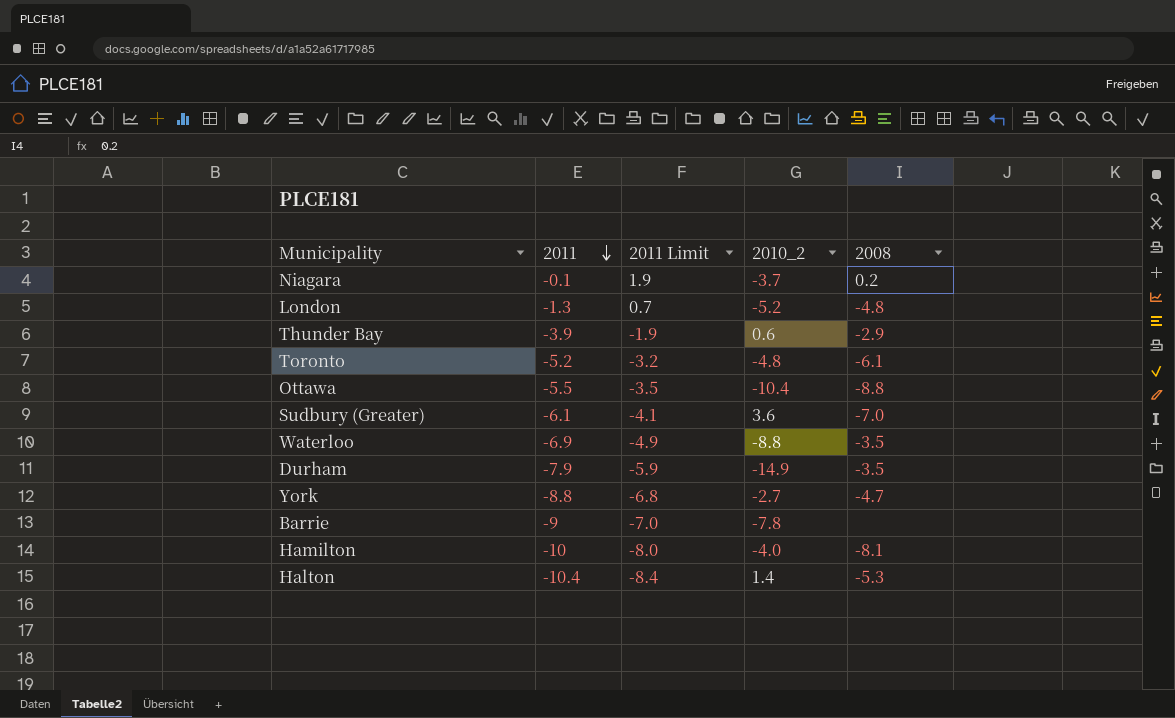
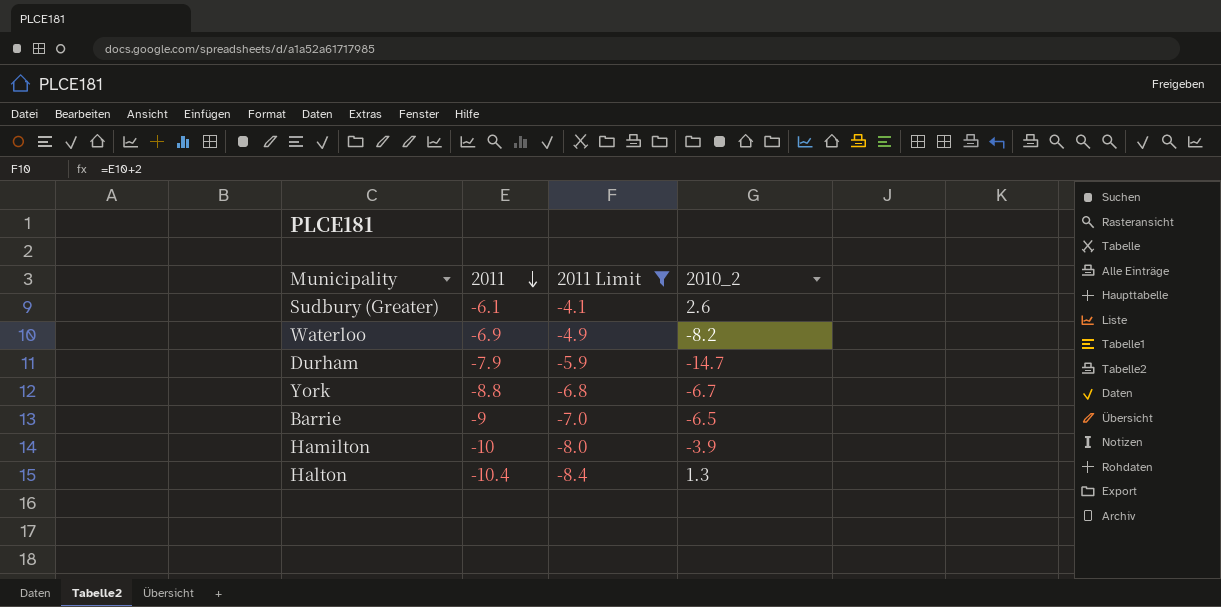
filter: none -> 2011 Limit <= -4.1
column 2008 | position: 5 -> none
Sudbury (Greater) | 2010_2: 3.6 -> 2.6
Waterloo | 2010_2: -8.8 -> -8.2
Durham | 2010_2: -14.9 -> -14.7
York | 2010_2: -2.7 -> -6.7
Barrie | 2010_2: -7.8 -> -6.5
Hamilton | 2010_2: -4.0 -> -3.9
Halton | 2010_2: 1.4 -> 1.3

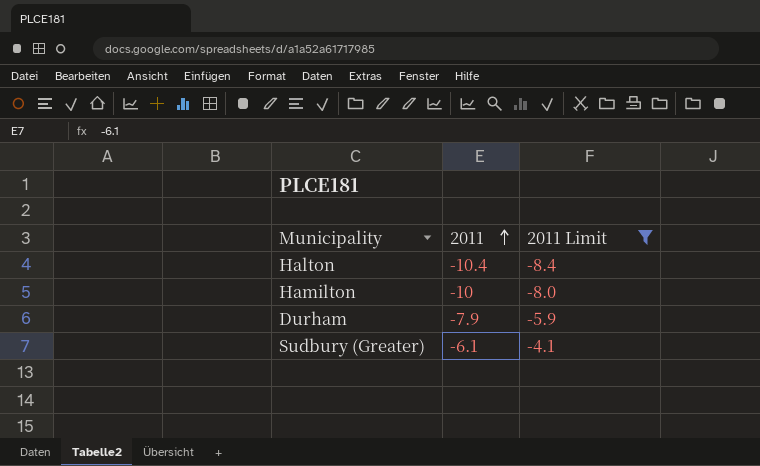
row order: 2011 descending -> 2011 ascending
column 2010_2 | position: 4 -> none
row Waterloo: -6.9 | -4.9 | -8.2 -> none
row York: -8.8 | -6.8 | -6.7 -> none
row Barrie: -9 | -7.0 | -6.5 -> none

